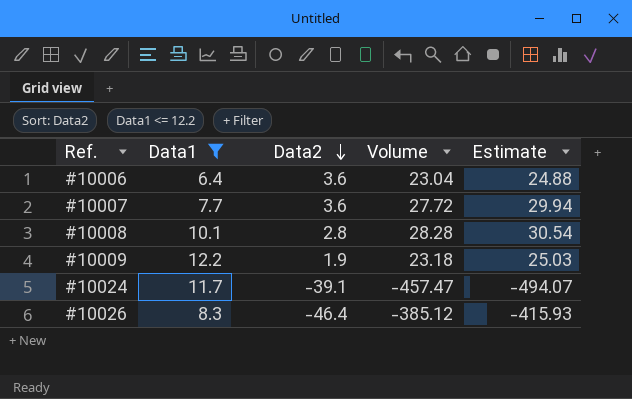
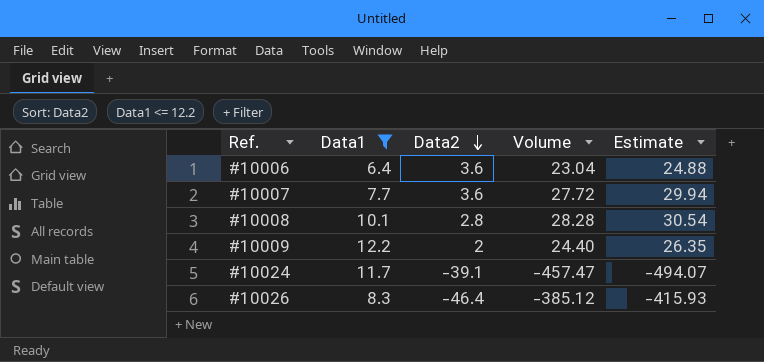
#10009 | Data2: 1.9 -> 2
#10009 | Volume: 23.18 -> 24.40
#10009 | Estimate: 25.03 -> 26.35

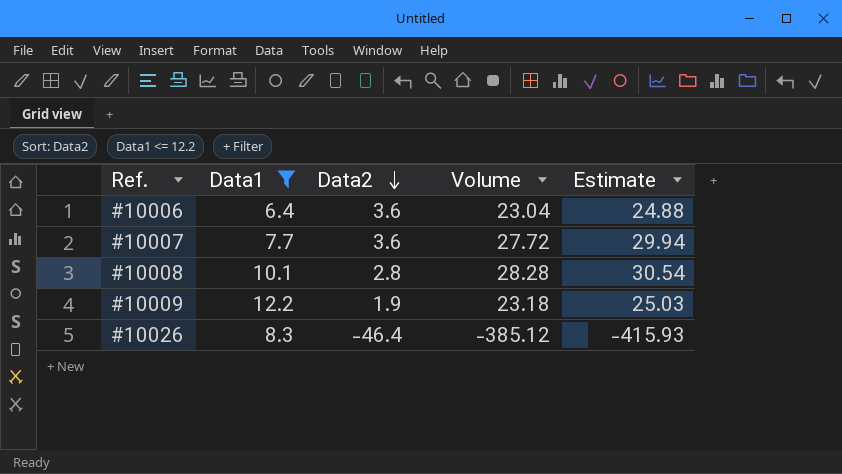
row #10024: 11.7 | -39.1 | -457.47 | -494.07 -> none
#10009 | Data2: 2 -> 1.9
#10009 | Volume: 24.40 -> 23.18
#10009 | Estimate: 26.35 -> 25.03

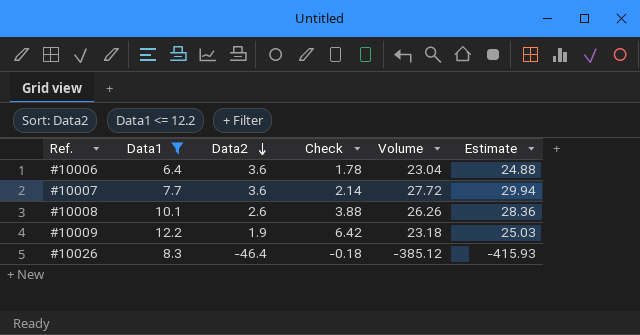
column Check | formula: none -> [Data1] / [Data2]
#10008 | Data2: 2.8 -> 2.6
#10008 | Volume: 28.28 -> 26.26
#10008 | Estimate: 30.54 -> 28.36

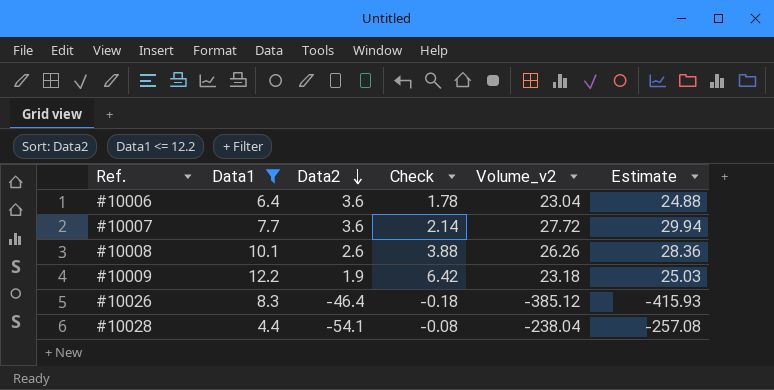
column name: Volume -> Volume_v2
row #10028: none -> 4.4 | -54.1 | -0.08 | -238.04 | -257.08

